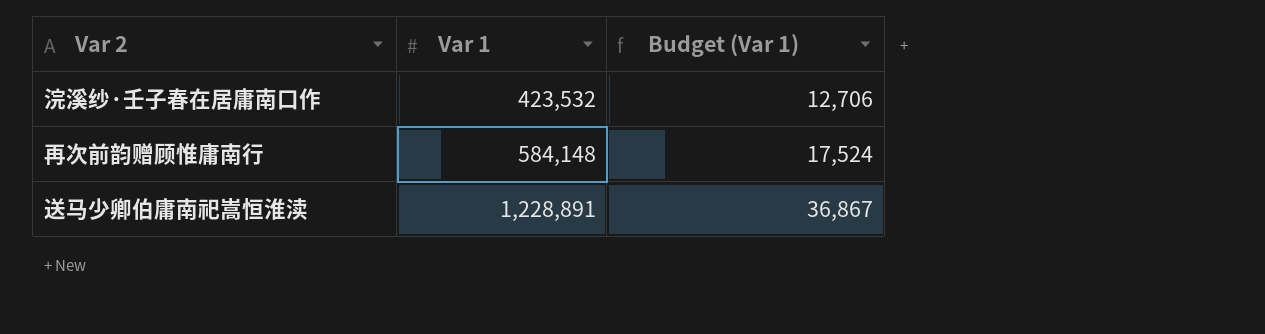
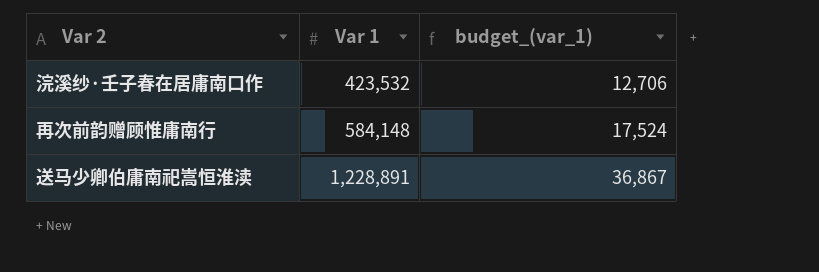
column name: Budget (Var 1) -> budget_(var_1)

